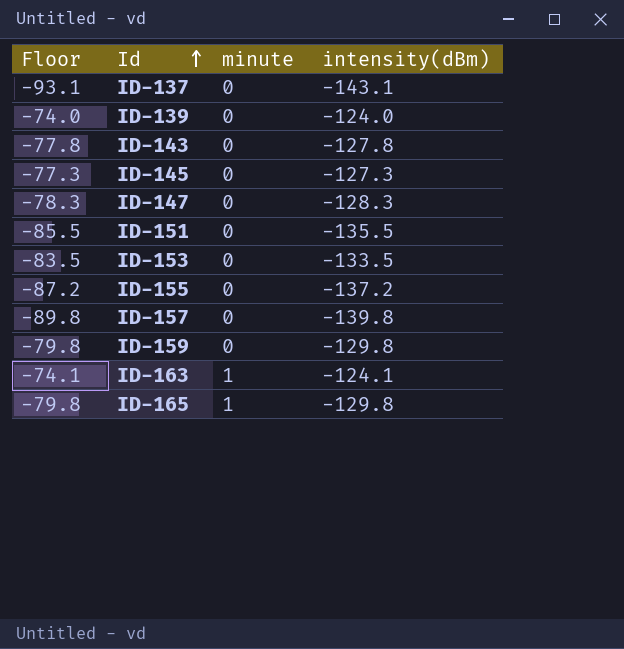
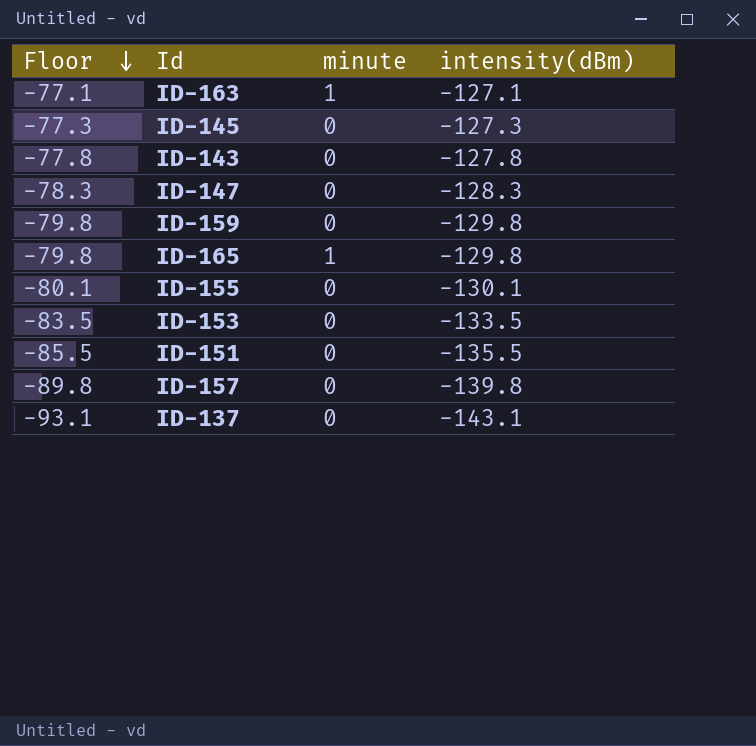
row order: Id ascending -> Floor descending
row ID-139: -74.0 | 0 | -124.0 -> none
ID-163 | Floor: -74.1 -> -77.1
ID-163 | intensity(dBm): -124.1 -> -127.1
ID-155 | Floor: -87.2 -> -80.1
ID-155 | intensity(dBm): -137.2 -> -130.1

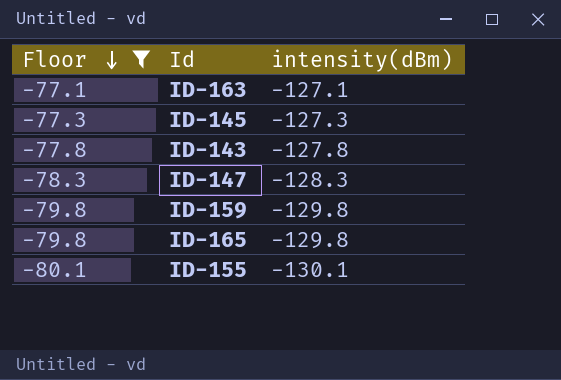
filter: none -> Floor >= -80.1
column minute | position: 3 -> none

